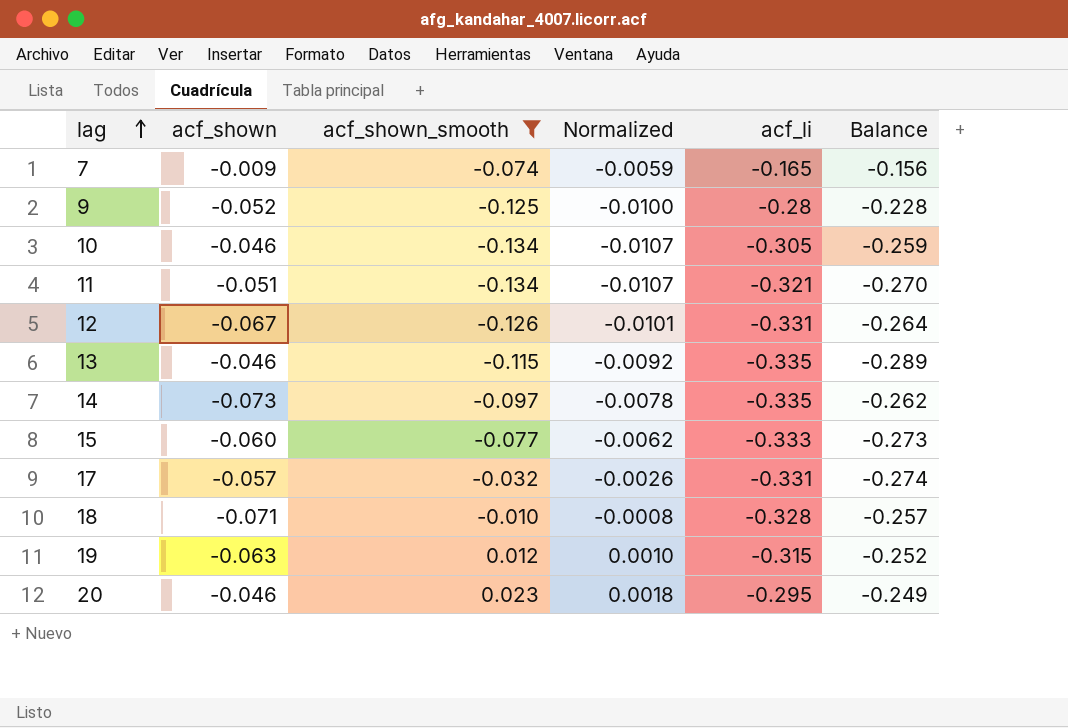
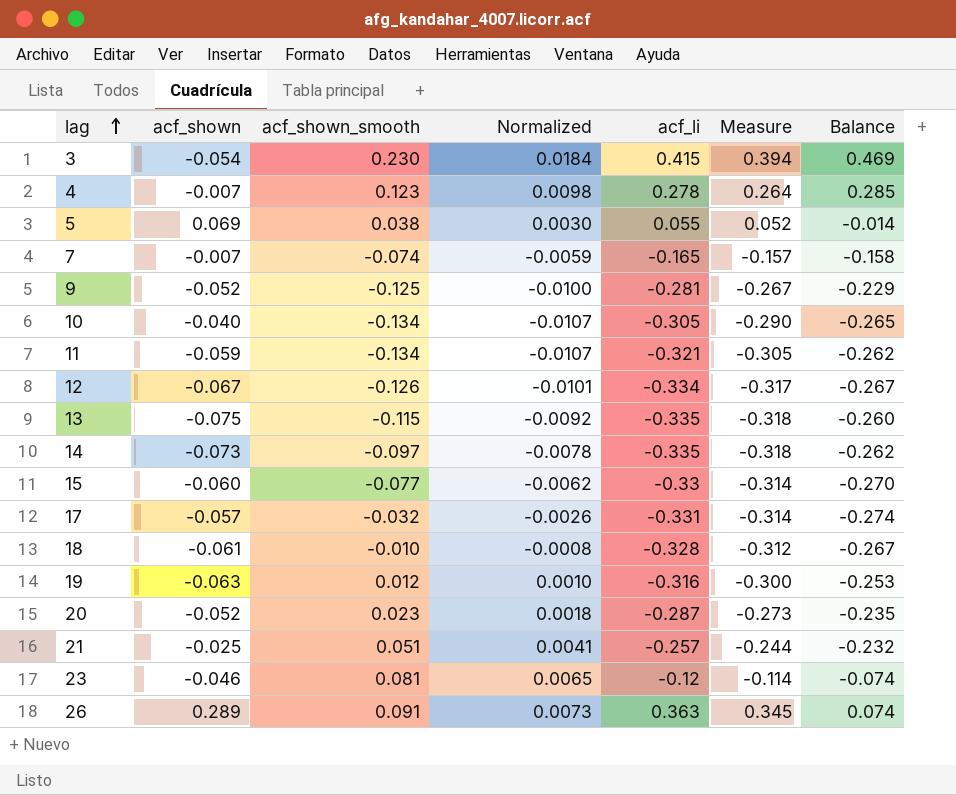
filter: acf_shown_smooth <= 0.023 -> none
column Measure | formula: none -> [acf_li] * 0.95
7 | acf_shown: -0.009 -> -0.007
7 | Balance: -0.156 -> -0.158
9 | acf_li: -0.28 -> -0.281
9 | Balance: -0.228 -> -0.229
10 | acf_shown: -0.046 -> -0.040
10 | Balance: -0.259 -> -0.265
11 | acf_shown: -0.051 -> -0.059
11 | Balance: -0.270 -> -0.262
12 | acf_li: -0.331 -> -0.334
12 | Balance: -0.264 -> -0.267
13 | acf_shown: -0.046 -> -0.075
13 | Balance: -0.289 -> -0.260
15 | acf_li: -0.333 -> -0.33
15 | Balance: -0.273 -> -0.270
18 | acf_shown: -0.071 -> -0.061
18 | Balance: -0.257 -> -0.267
19 | acf_li: -0.315 -> -0.316
19 | Balance: -0.252 -> -0.253
20 | acf_shown: -0.046 -> -0.052
20 | acf_li: -0.295 -> -0.287
20 | Balance: -0.249 -> -0.235

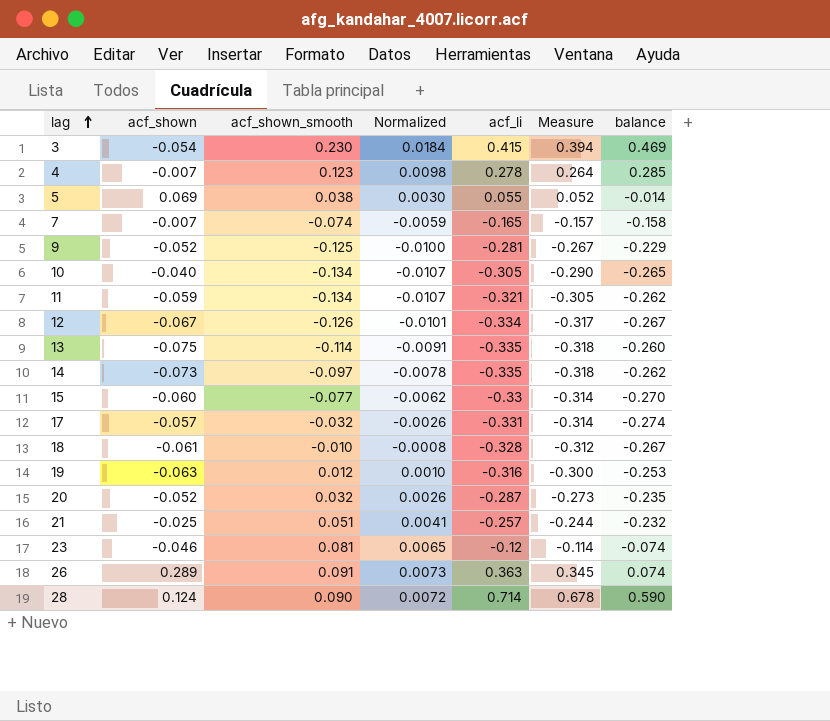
column name: Balance -> balance
13 | acf_shown_smooth: -0.115 -> -0.114
13 | Normalized: -0.0092 -> -0.0091
20 | acf_shown_smooth: 0.023 -> 0.032
20 | Normalized: 0.0018 -> 0.0026
row 28: none -> 0.124 | 0.090 | 0.0072 | 0.714 | 0.678 | 0.590

